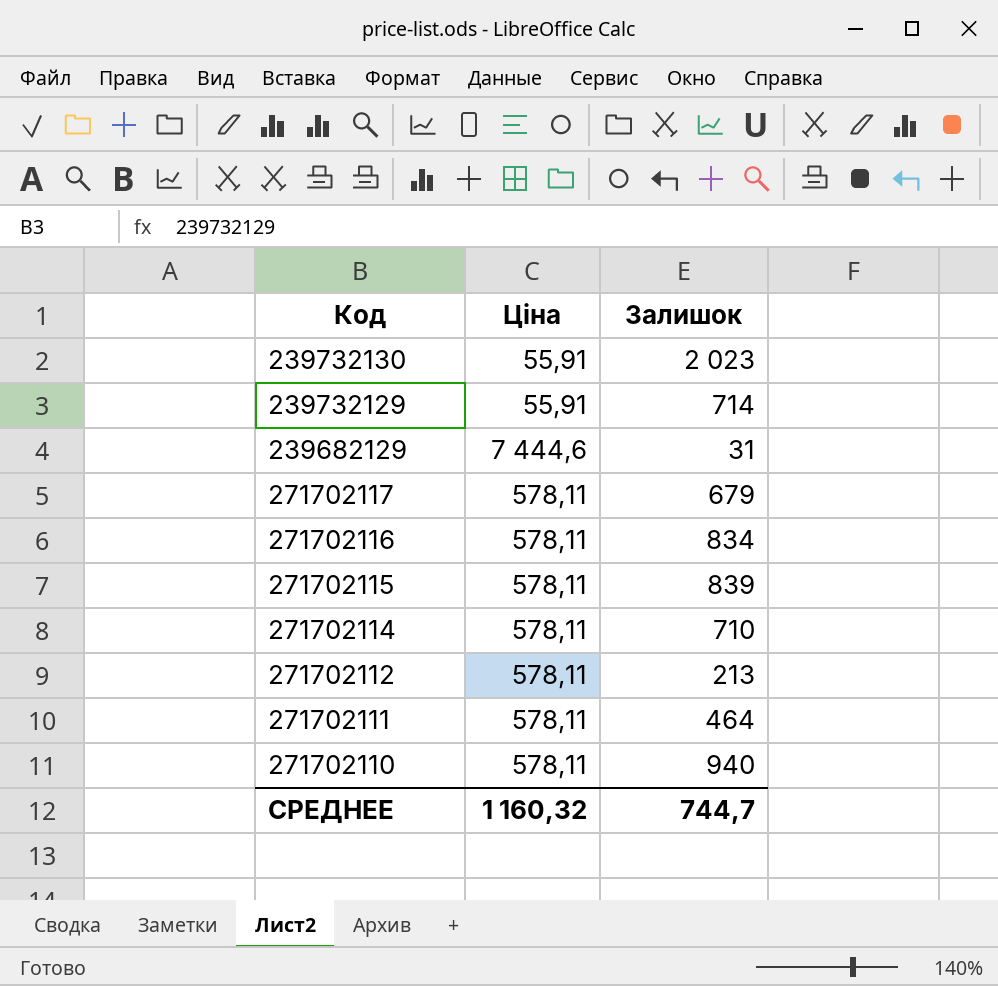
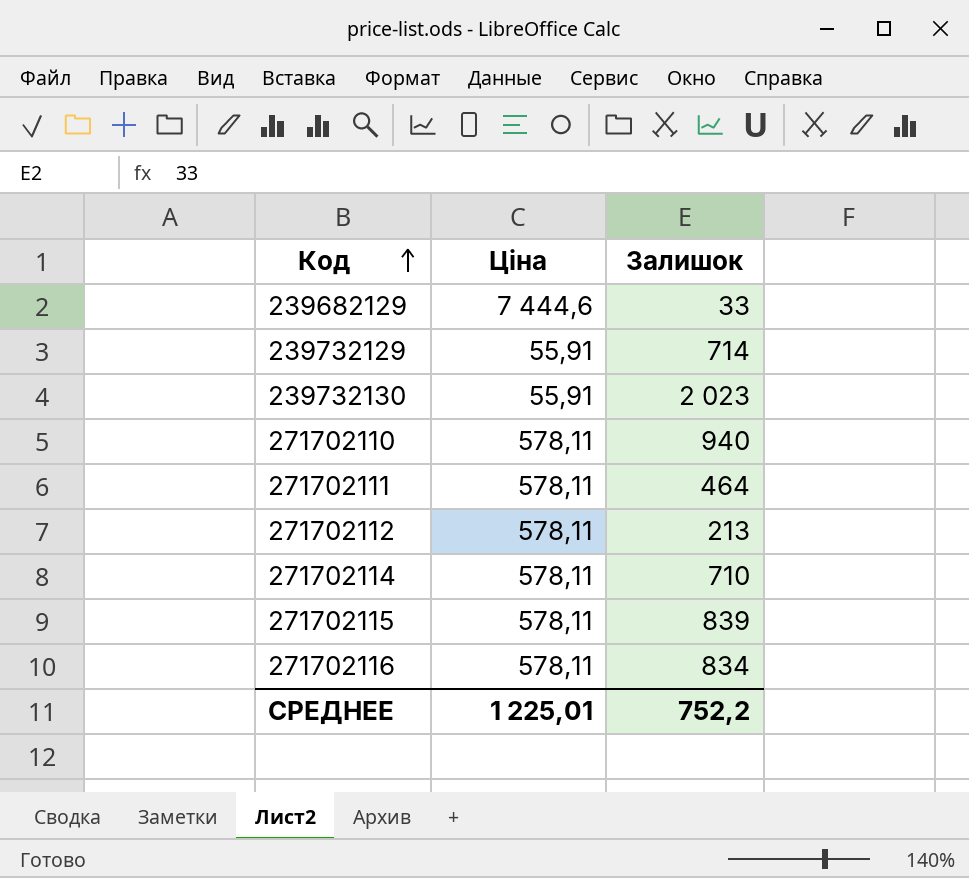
row order: none -> Код ascending
row 271702117: 578,11 | 679 -> none
239682129 | Залишок: 31 -> 33
СРЕДНЕЕ | Ціна: 1 160,32 -> 1 225,01
СРЕДНЕЕ | Залишок: 744,7 -> 752,2

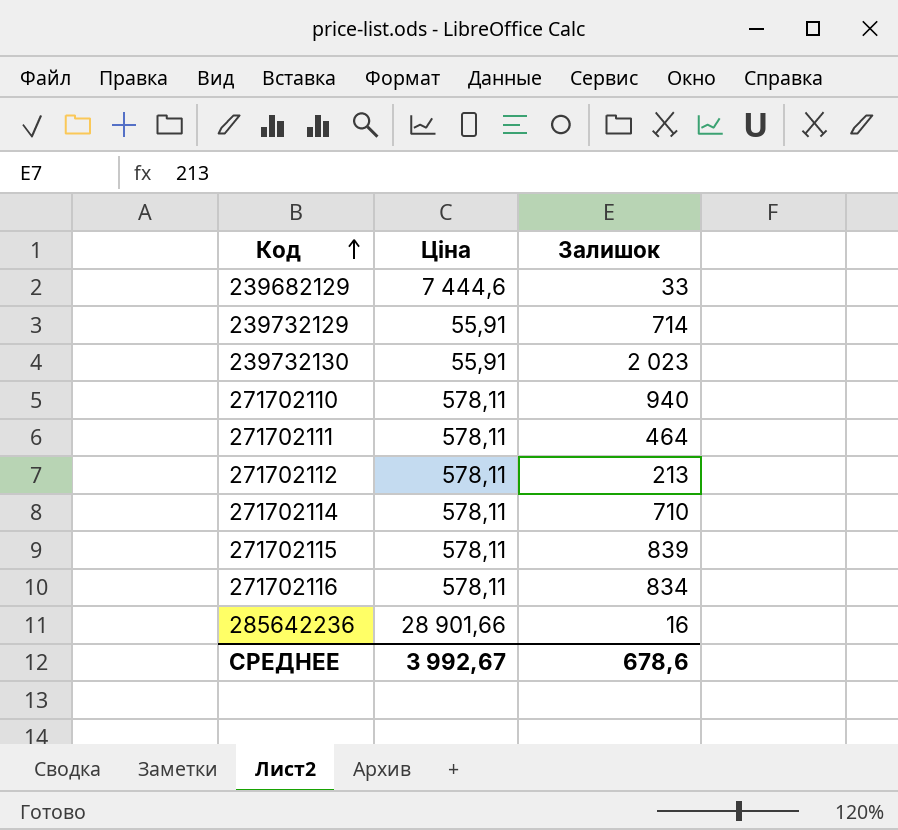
row 285642236: none -> 28 901,66 | 16
СРЕДНЕЕ | Ціна: 1 225,01 -> 3 992,67
СРЕДНЕЕ | Залишок: 752,2 -> 678,6

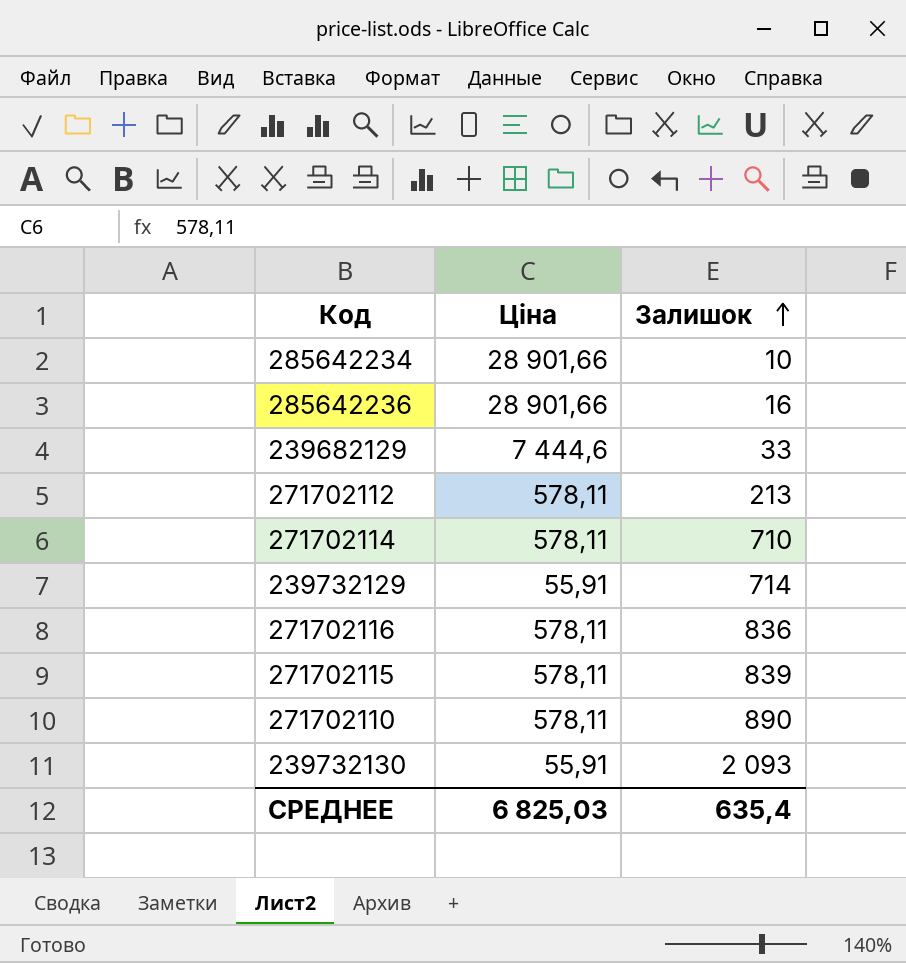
row order: Код ascending -> Залишок ascending
row 271702111: 578,11 | 464 -> none
row 285642234: none -> 28 901,66 | 10
271702116 | Залишок: 834 -> 836
271702110 | Залишок: 940 -> 890
239732130 | Залишок: 2 023 -> 2 093
СРЕДНЕЕ | Ціна: 3 992,67 -> 6 825,03
СРЕДНЕЕ | Залишок: 678,6 -> 635,4

